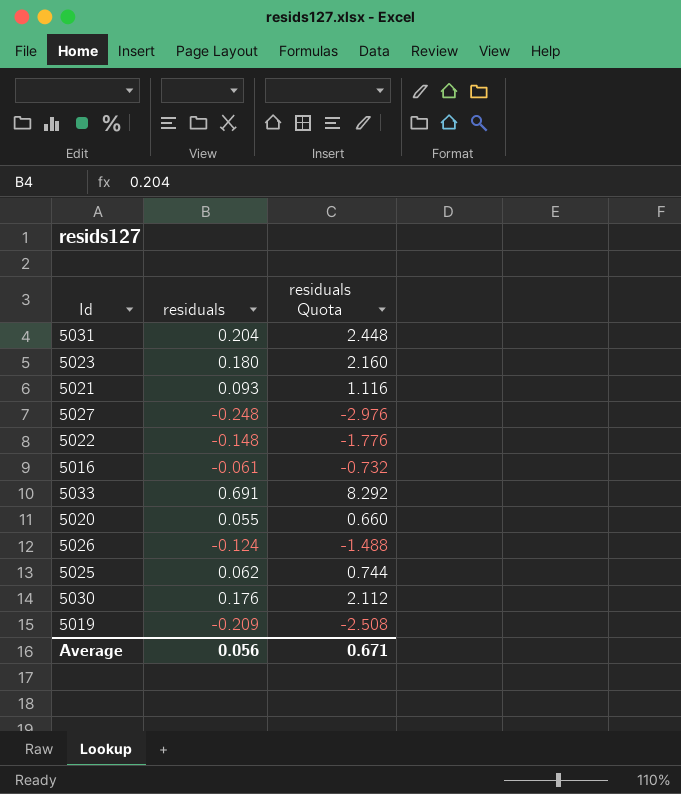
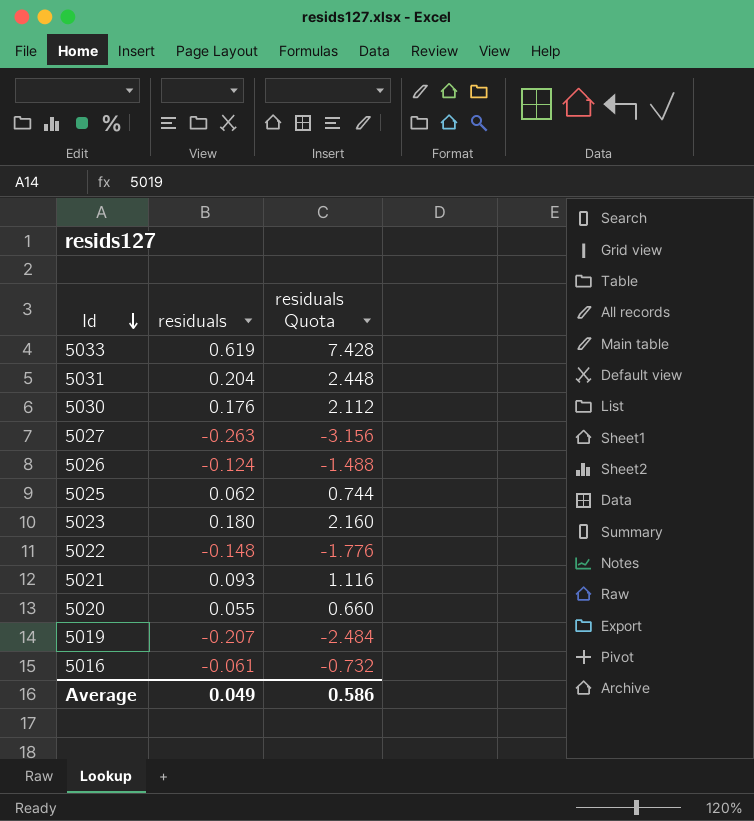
row order: none -> Id descending
5033 | residuals: 0.691 -> 0.619
5033 | residuals Quota: 8.292 -> 7.428
5027 | residuals: -0.248 -> -0.263
5027 | residuals Quota: -2.976 -> -3.156
5019 | residuals: -0.209 -> -0.207
5019 | residuals Quota: -2.508 -> -2.484
Average | residuals: 0.056 -> 0.049
Average | residuals Quota: 0.671 -> 0.586

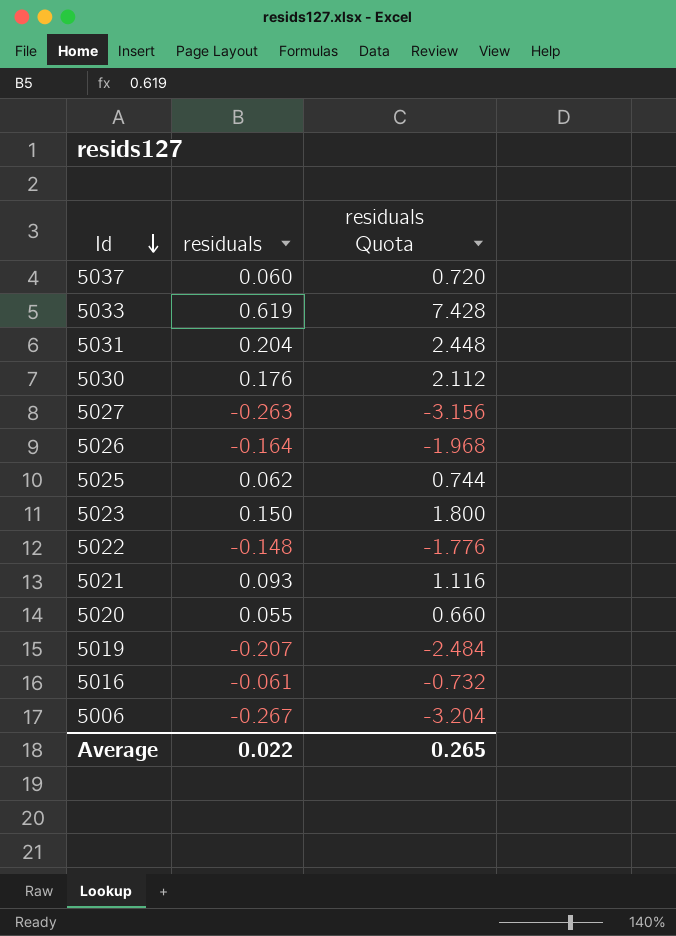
row 5037: none -> 0.060 | 0.720
5026 | residuals: -0.124 -> -0.164
5026 | residuals Quota: -1.488 -> -1.968
5023 | residuals: 0.180 -> 0.150
5023 | residuals Quota: 2.160 -> 1.800
row 5006: none -> -0.267 | -3.204
Average | residuals: 0.049 -> 0.022
Average | residuals Quota: 0.586 -> 0.265

